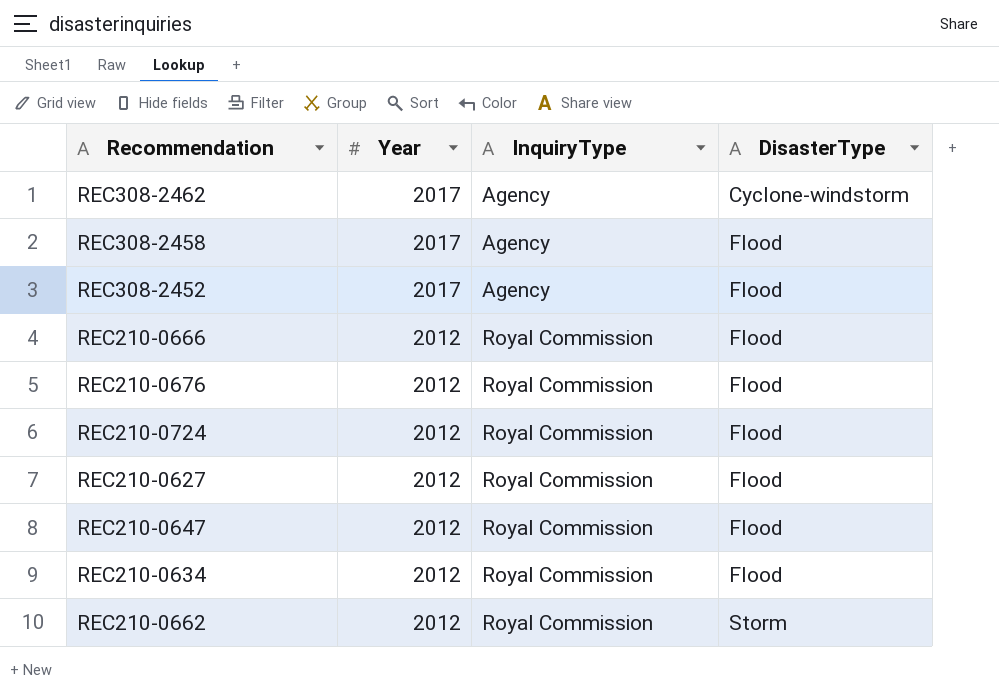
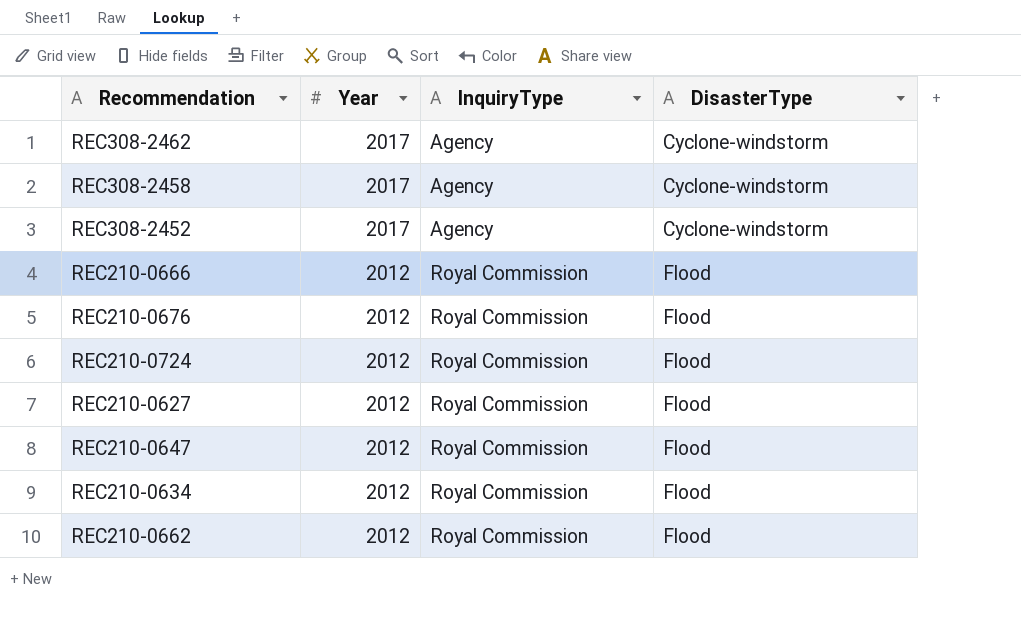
REC308-2458 | DisasterType: Flood -> Cyclone-windstorm
REC308-2452 | DisasterType: Flood -> Cyclone-windstorm
REC210-0662 | DisasterType: Storm -> Flood

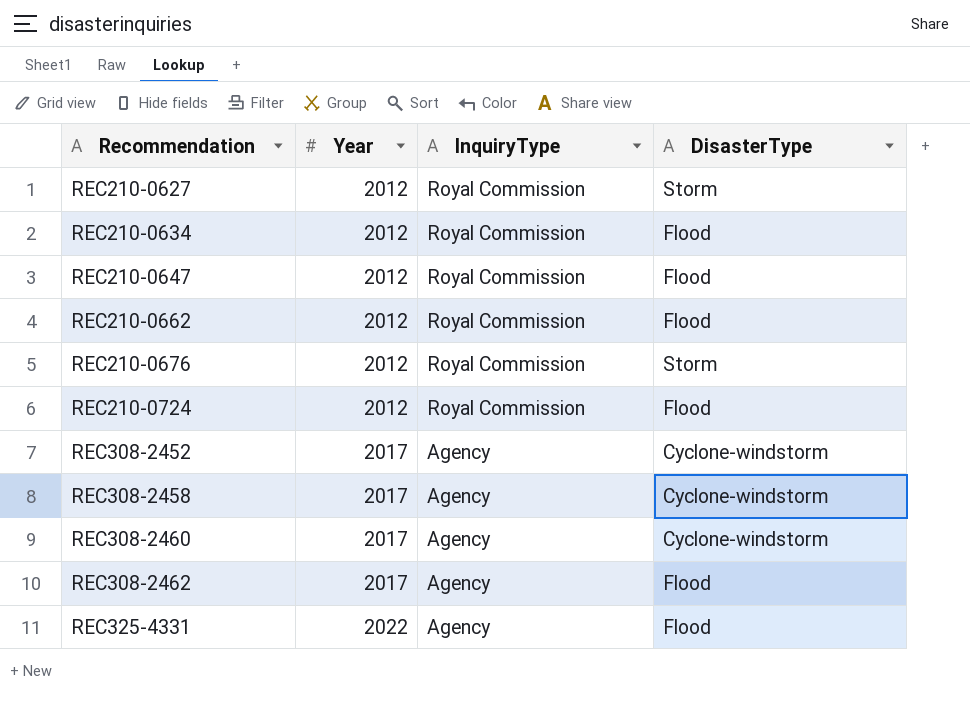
row order: Year descending -> Recommendation ascending
row REC210-0666: 2012 | Royal Commission | Flood -> none
REC210-0627 | DisasterType: Flood -> Storm
REC210-0676 | DisasterType: Flood -> Storm
row REC308-2460: none -> 2017 | Agency | Cyclone-windstorm
REC308-2462 | DisasterType: Cyclone-windstorm -> Flood
row REC325-4331: none -> 2022 | Agency | Flood

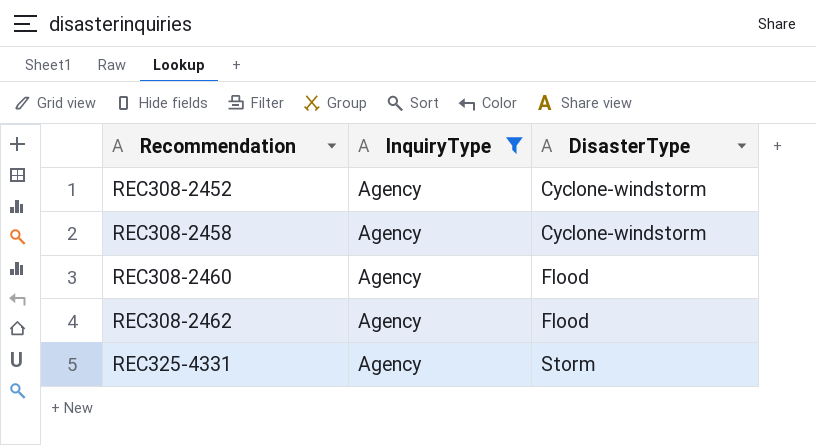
filter: none -> InquiryType = Agency
column Year | position: 2 -> none
REC308-2460 | DisasterType: Cyclone-windstorm -> Flood
REC325-4331 | DisasterType: Flood -> Storm

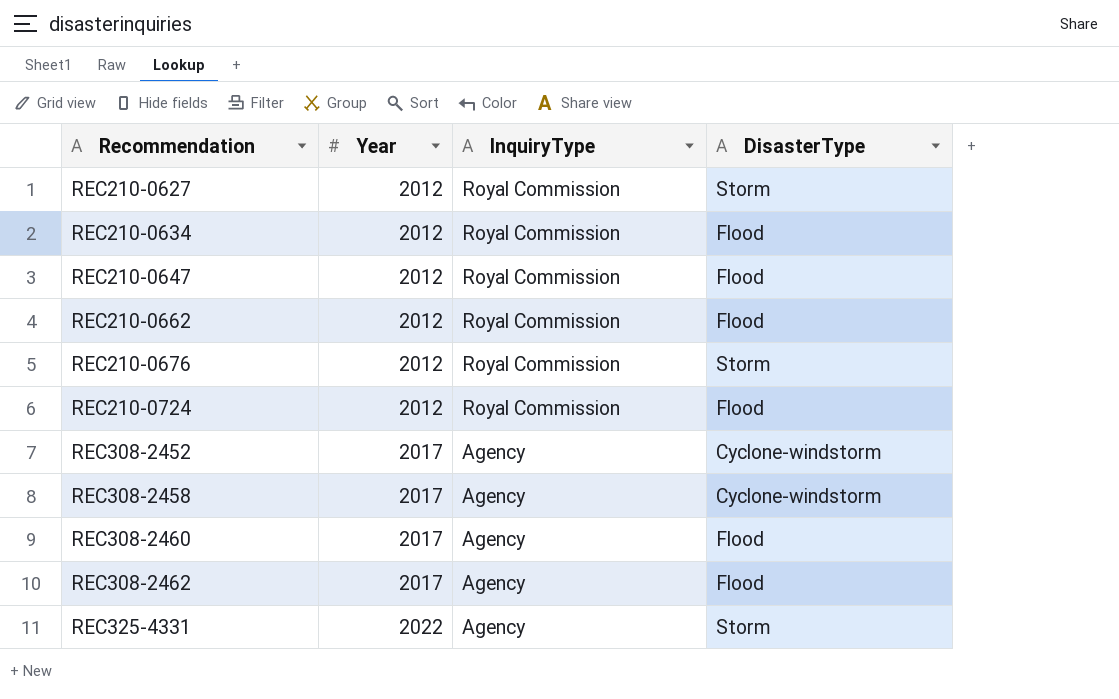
filter: InquiryType = Agency -> none
column Year | position: none -> 2

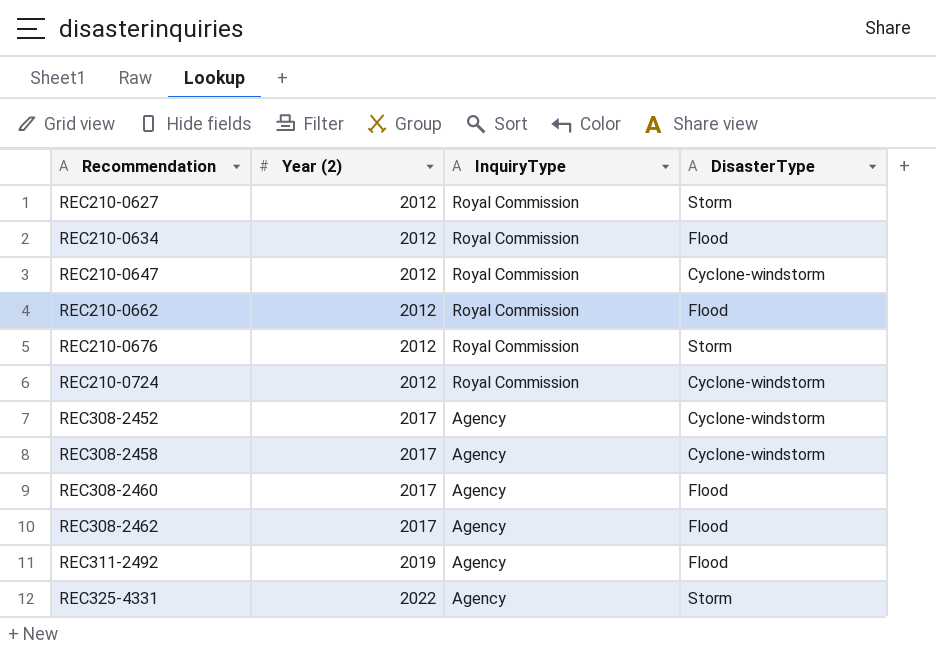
column name: Year -> Year (2)
REC210-0647 | DisasterType: Flood -> Cyclone-windstorm
REC210-0724 | DisasterType: Flood -> Cyclone-windstorm
row REC311-2492: none -> 2019 | Agency | Flood

